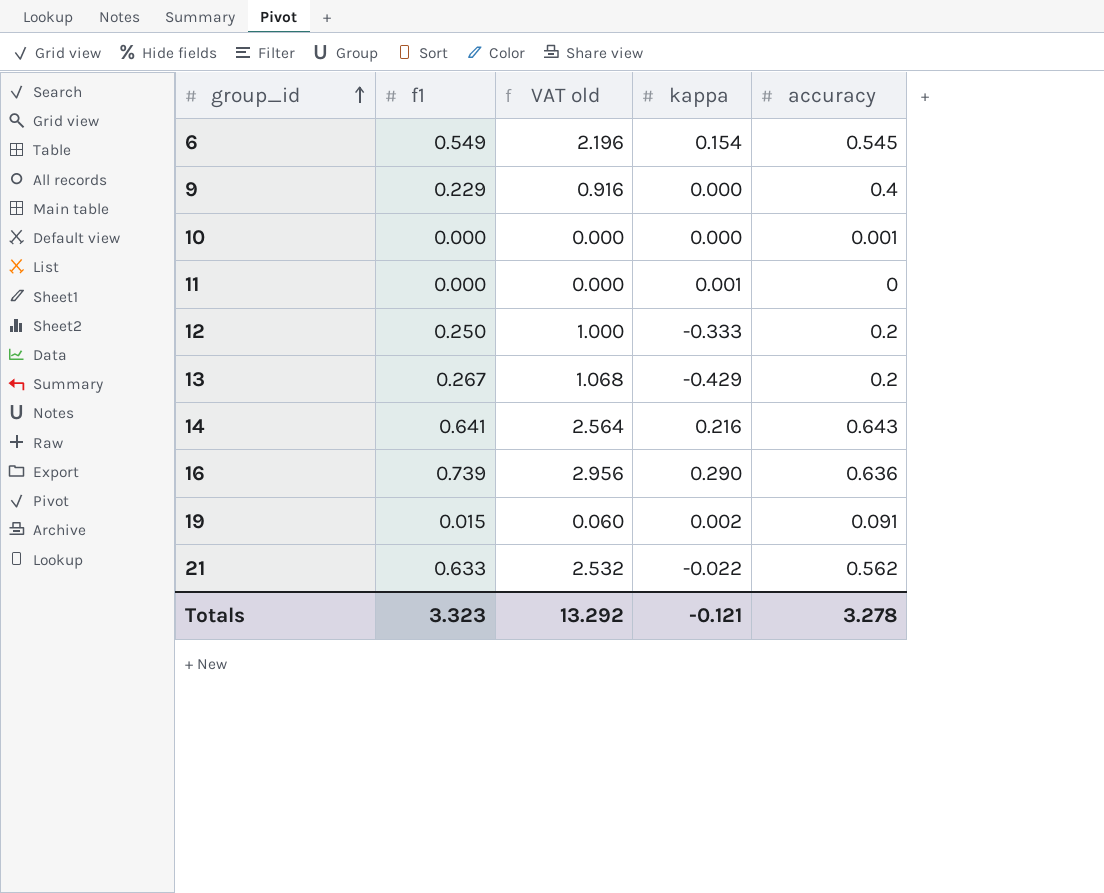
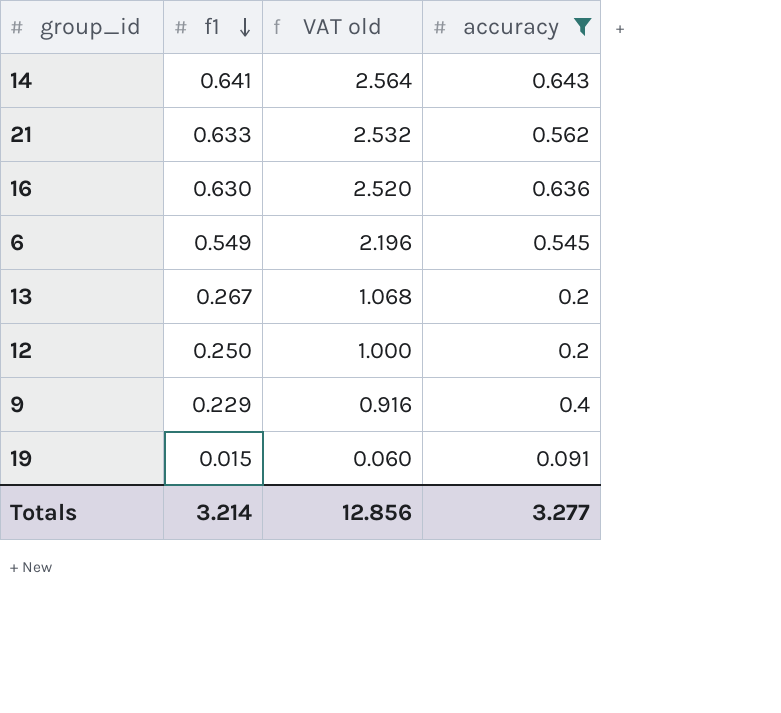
filter: none -> accuracy >= 0.091
row order: group_id ascending -> f1 descending
column kappa | position: 4 -> none
16 | f1: 0.739 -> 0.630
16 | VAT old: 2.956 -> 2.520
Totals | f1: 3.323 -> 3.214
Totals | VAT old: 13.292 -> 12.856
Totals | accuracy: 3.278 -> 3.277

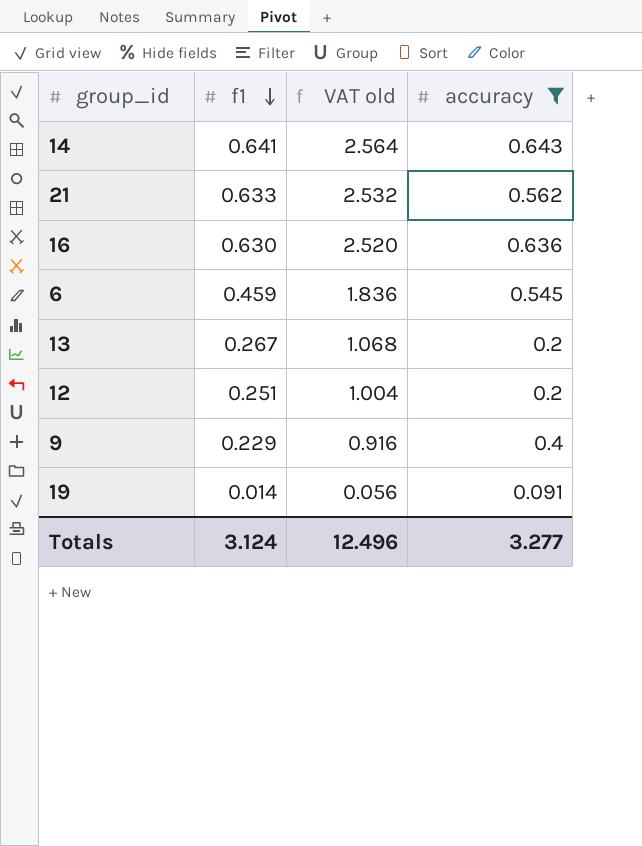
6 | f1: 0.549 -> 0.459
6 | VAT old: 2.196 -> 1.836
12 | f1: 0.250 -> 0.251
12 | VAT old: 1.000 -> 1.004
19 | f1: 0.015 -> 0.014
19 | VAT old: 0.060 -> 0.056
Totals | f1: 3.214 -> 3.124
Totals | VAT old: 12.856 -> 12.496

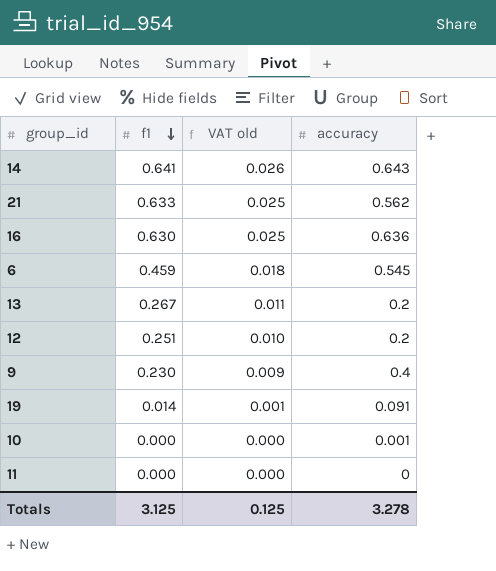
filter: accuracy >= 0.091 -> none
column VAT old | formula: [f1] * 4 -> [f1] * 0.04
9 | f1: 0.229 -> 0.230
Totals | f1: 3.124 -> 3.125
Totals | VAT old: 12.496 -> 0.125
Totals | accuracy: 3.277 -> 3.278

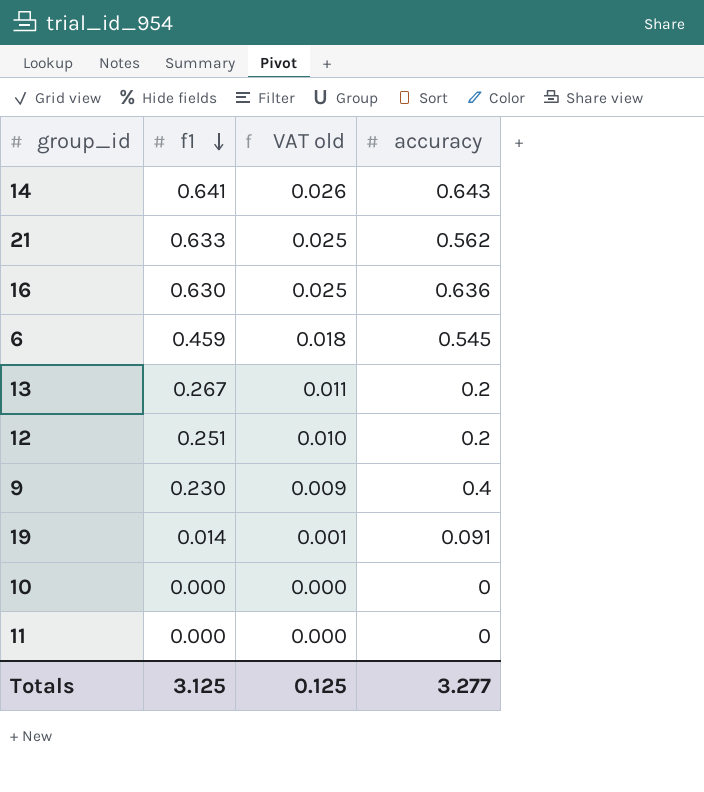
10 | accuracy: 0.001 -> 0
Totals | accuracy: 3.278 -> 3.277

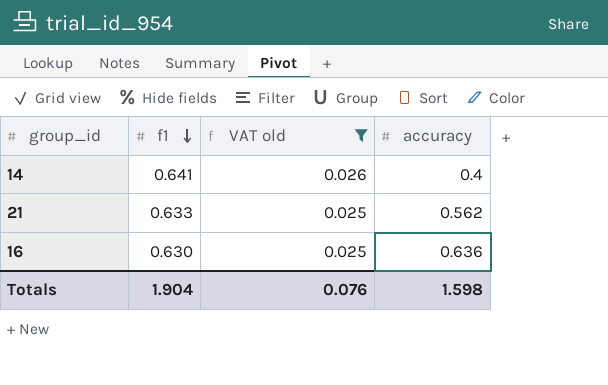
filter: none -> VAT old >= 0.025
14 | accuracy: 0.643 -> 0.4
Totals | f1: 3.125 -> 1.904
Totals | VAT old: 0.125 -> 0.076
Totals | accuracy: 3.277 -> 1.598

